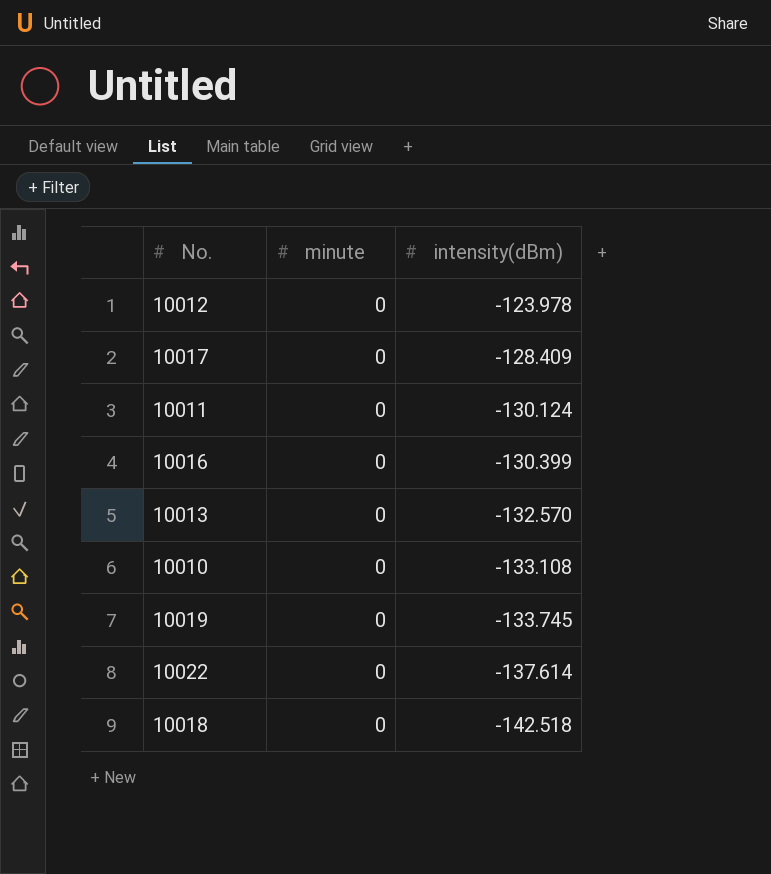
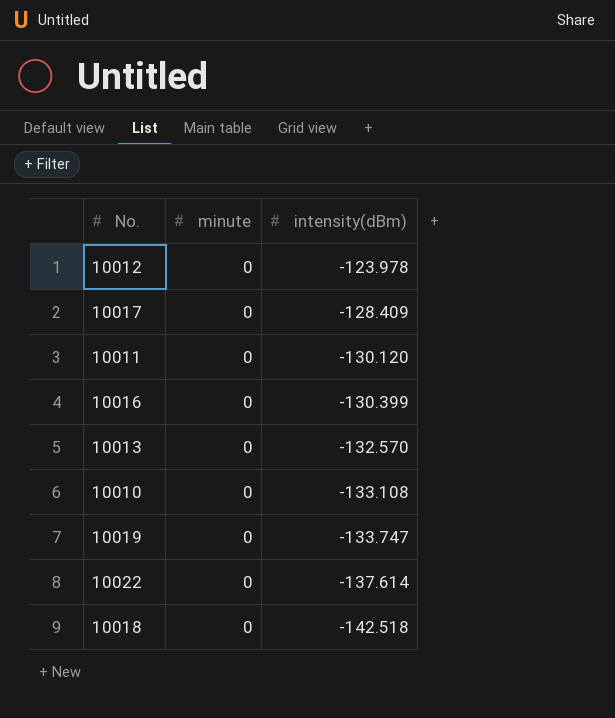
10011 | intensity(dBm): -130.124 -> -130.120
10019 | intensity(dBm): -133.745 -> -133.747

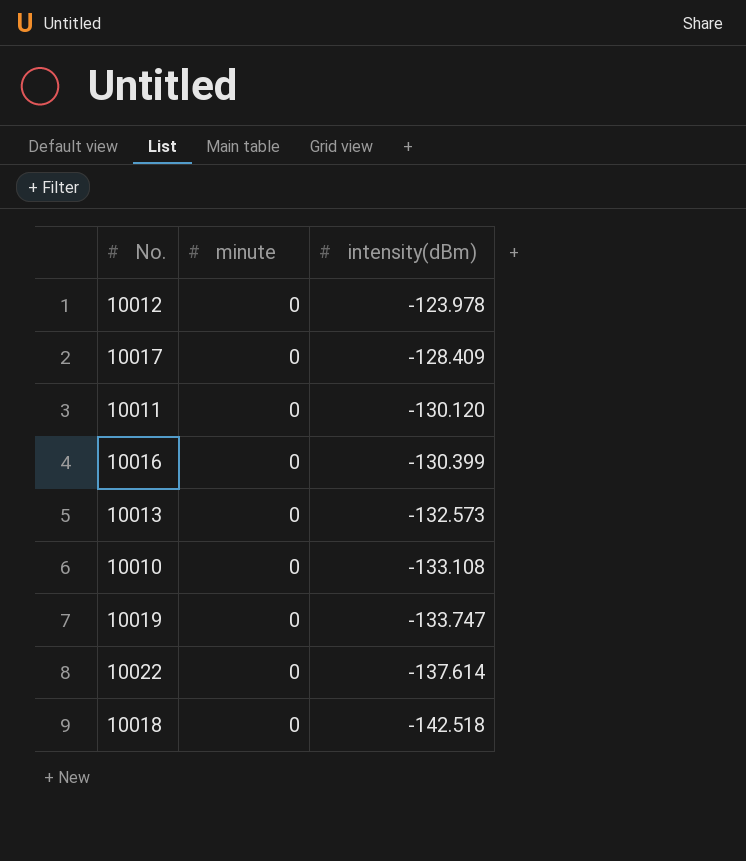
10013 | intensity(dBm): -132.570 -> -132.573

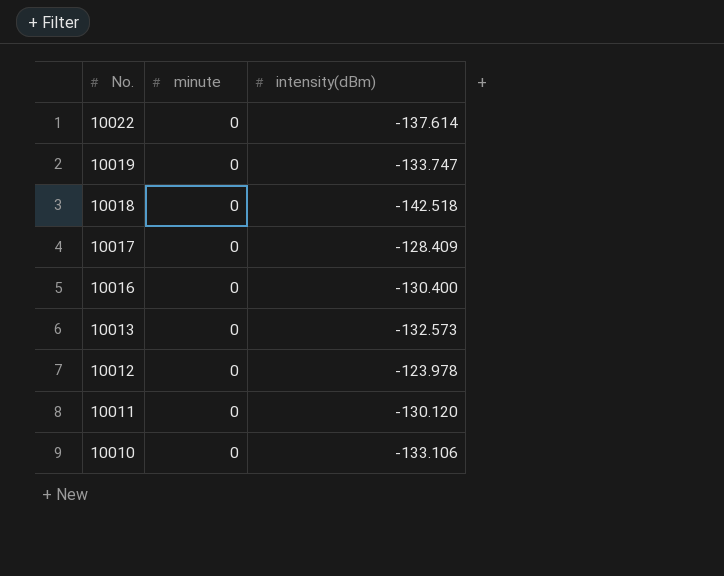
row order: intensity(dBm) descending -> No. descending
10016 | intensity(dBm): -130.399 -> -130.400
10010 | intensity(dBm): -133.108 -> -133.106

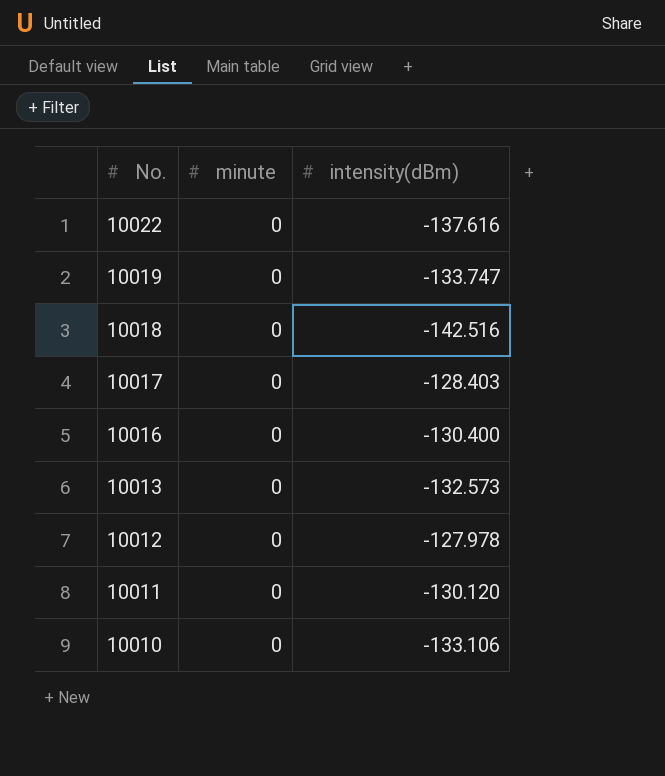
10022 | intensity(dBm): -137.614 -> -137.616
10018 | intensity(dBm): -142.518 -> -142.516
10017 | intensity(dBm): -128.409 -> -128.403
10012 | intensity(dBm): -123.978 -> -127.978

